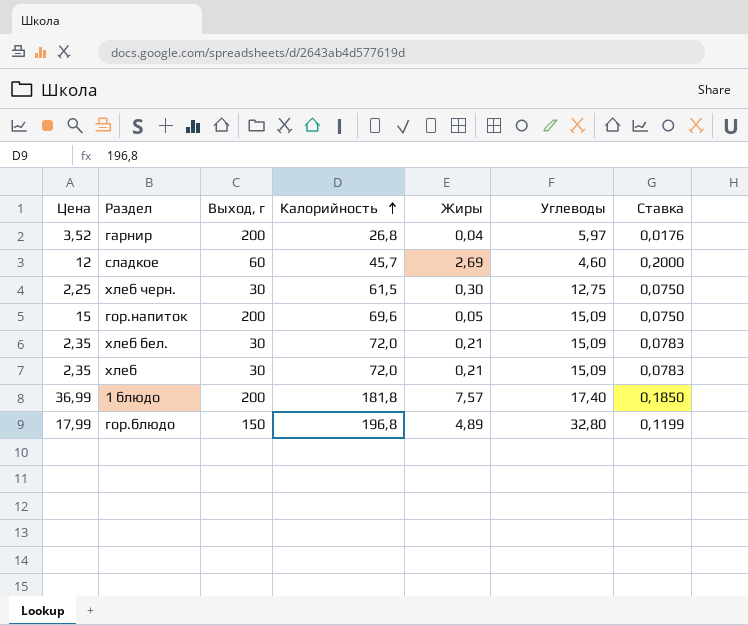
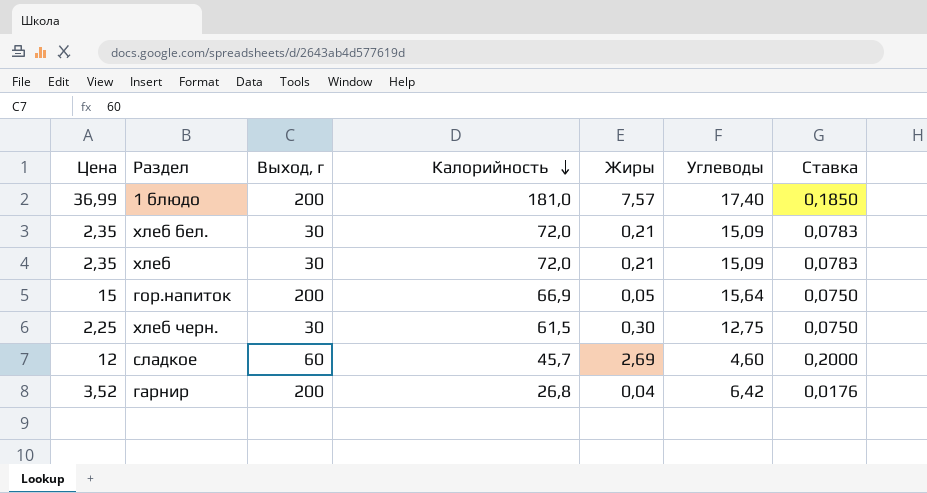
row order: Калорийность ascending -> Калорийность descending
row гор.блюдо: 17,99 | 150 | 196,8 | 4,89 | 32,80 | 0,1199 -> none
1 блюдо | Калорийность: 181,8 -> 181,0
гор.напиток | Калорийность: 69,6 -> 66,9
гор.напиток | Углеводы: 15,09 -> 15,64
гарнир | Углеводы: 5,97 -> 6,42

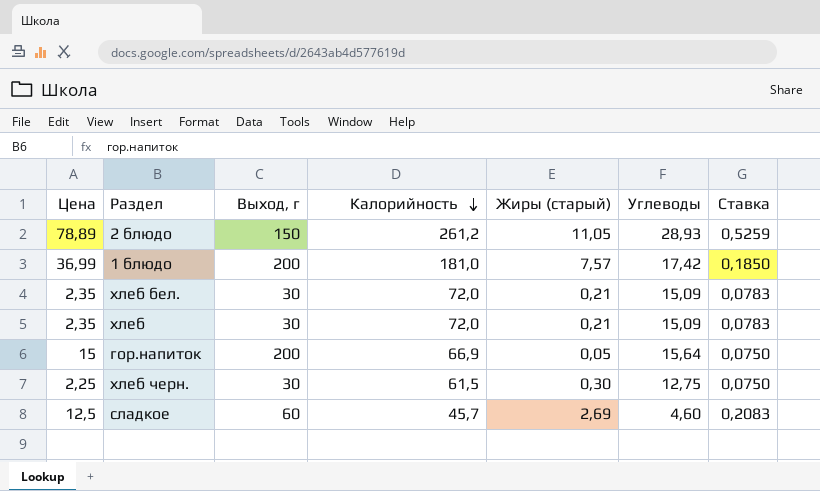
column name: Жиры -> Жиры (старый)
row гарнир: 3,52 | 200 | 26,8 | 0,04 | 6,42 | 0,0176 -> none
row 2 блюдо: none -> 78,89 | 150 | 261,2 | 11,05 | 28,93 | 0,5259
1 блюдо | Углеводы: 17,40 -> 17,42
сладкое | Цена: 12 -> 12,5
сладкое | Ставка: 0,2000 -> 0,2083

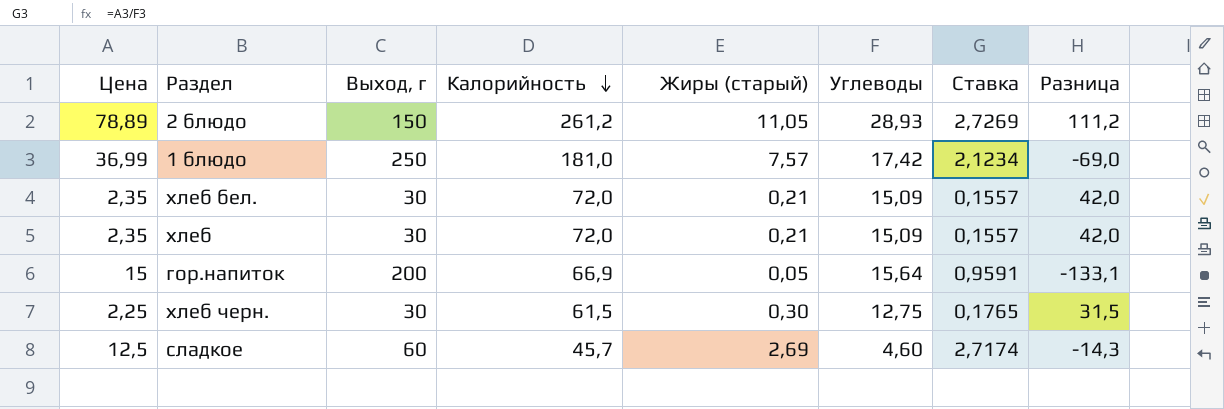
column Ставка | formula: [Цена] / [Выход, г] -> [Цена] / [Углеводы]
column Разница | formula: none -> [Калорийность] - [Выход, г]
1 блюдо | Выход, г: 200 -> 250

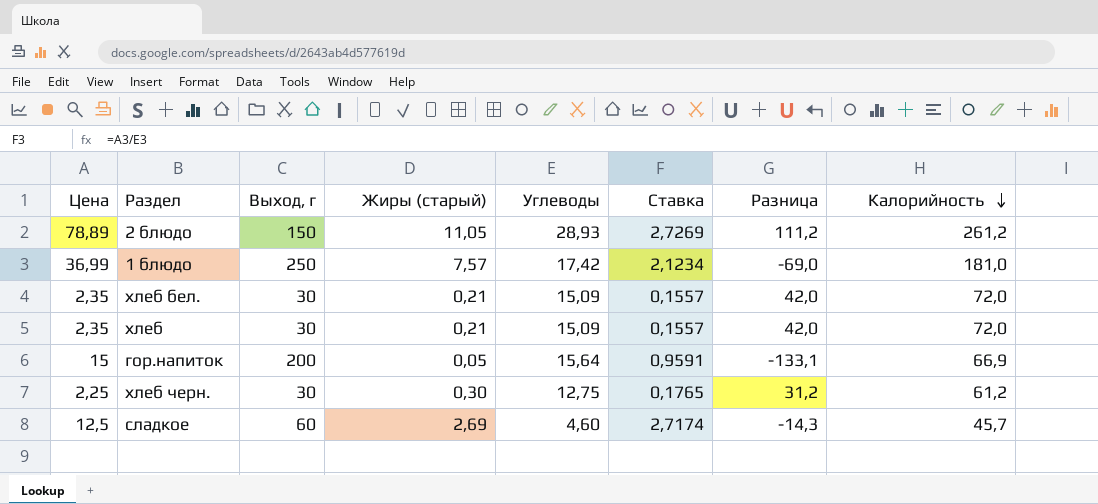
column Калорийность | position: 4 -> 8
хлеб черн. | Разница: 31,5 -> 31,2
хлеб черн. | Калорийность: 61,5 -> 61,2

